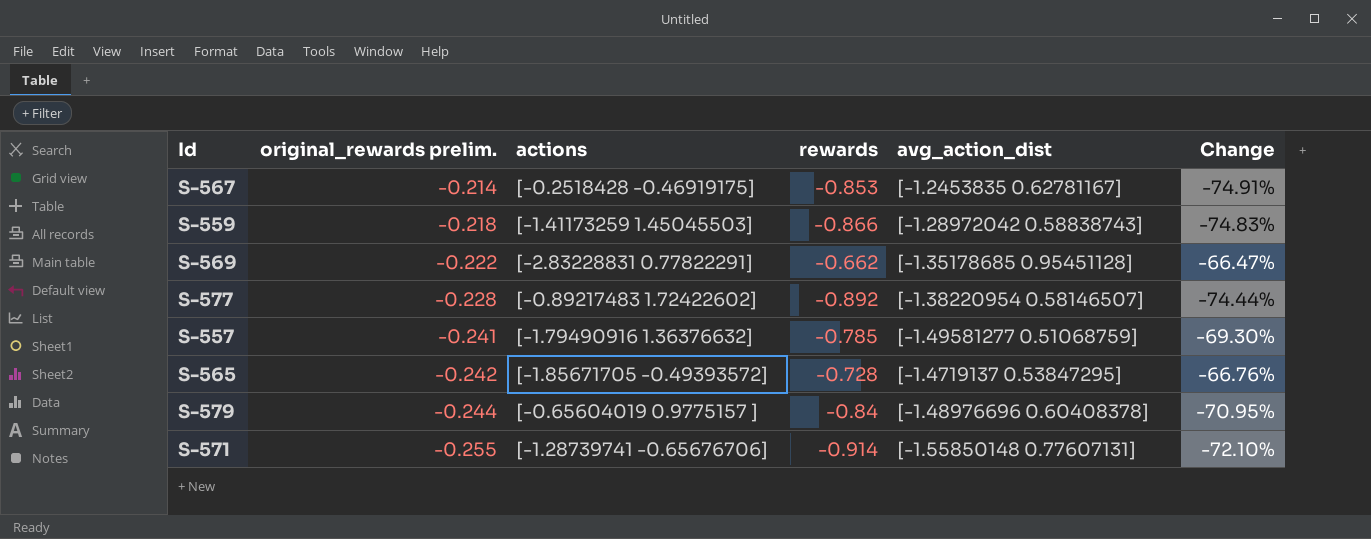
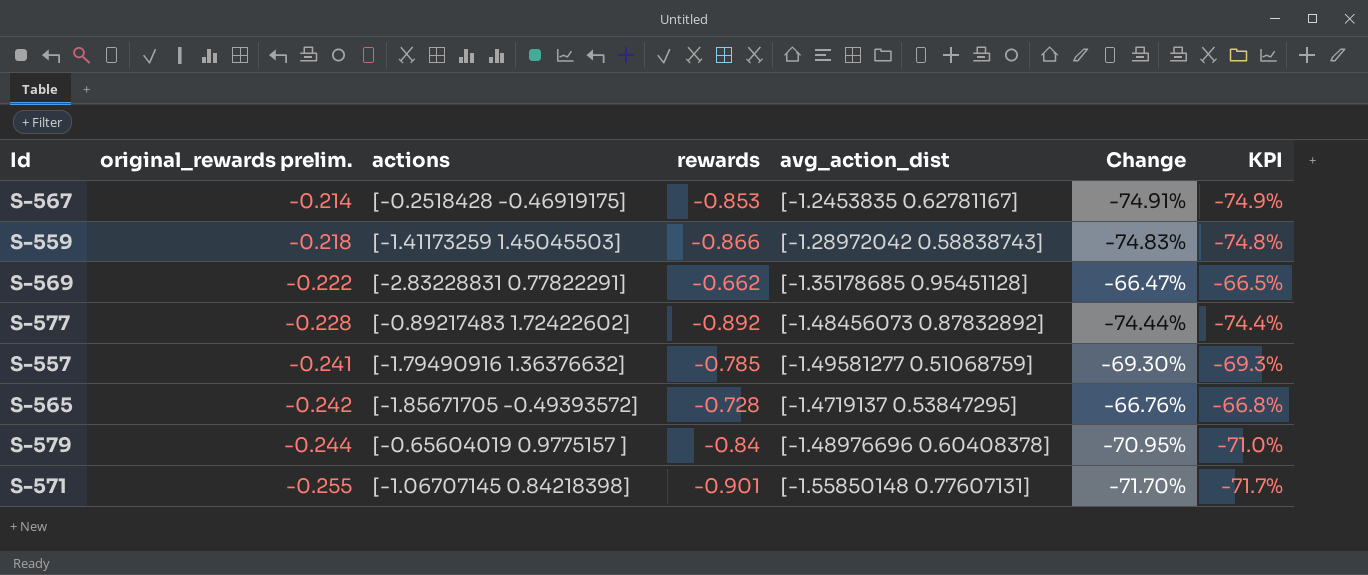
column KPI | formula: none -> ([original_rewards prelim.] - [rewards]) / [rewards]
S-577 | avg_action_dist: [-1.38220954 0.58146507] -> [-1.48456073 0.87832892]
S-571 | actions: [-1.28739741 -0.65676706] -> [-1.06707145 0.84218398]
S-571 | rewards: -0.914 -> -0.901
S-571 | Change: -72.10% -> -71.70%

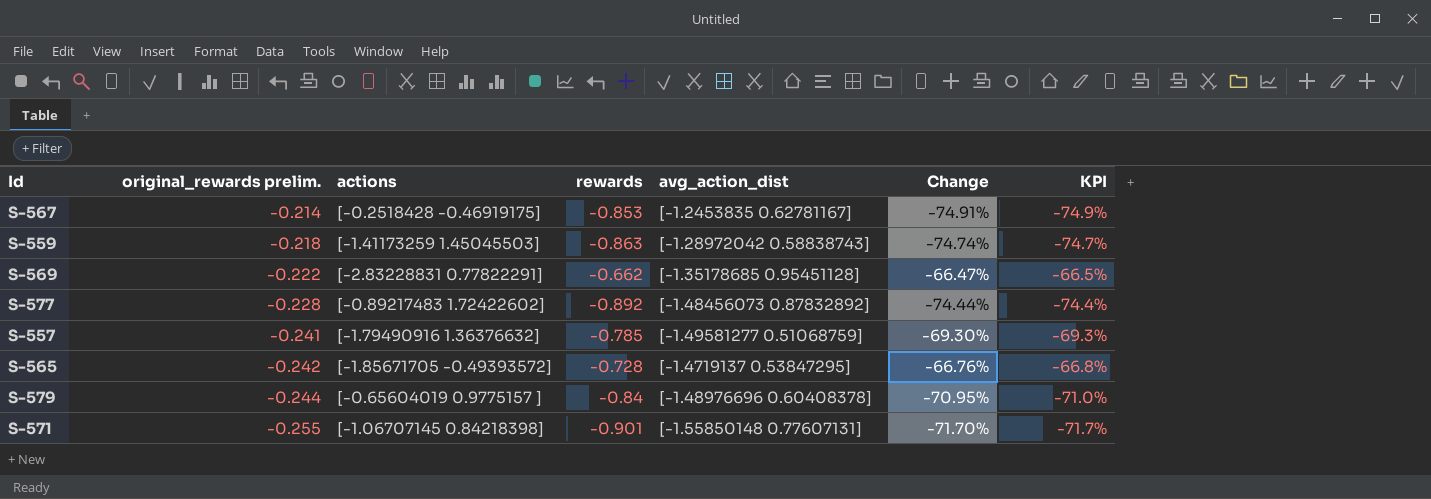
S-559 | rewards: -0.866 -> -0.863
S-559 | Change: -74.83% -> -74.74%
S-559 | KPI: -74.8% -> -74.7%

